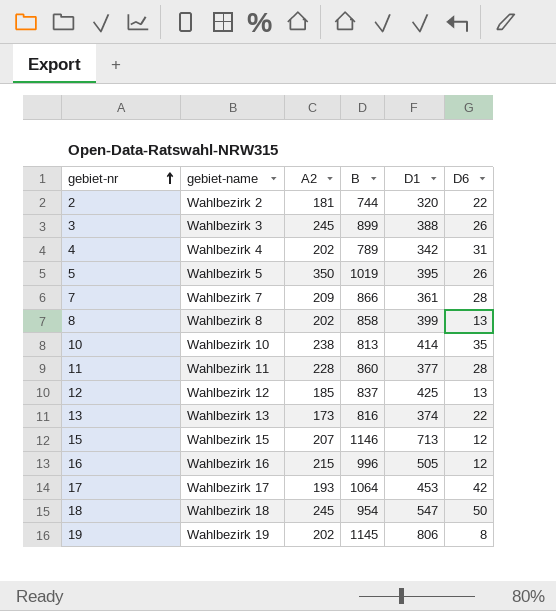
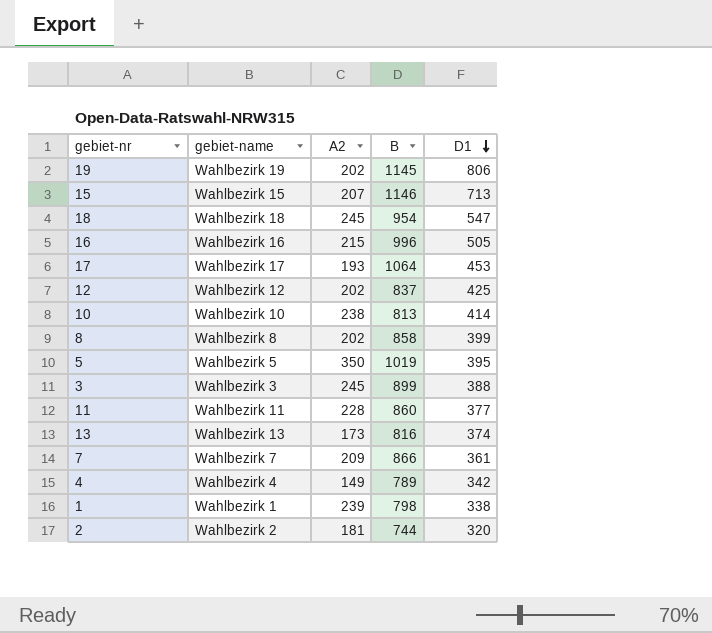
row order: gebiet-nr ascending -> D1 descending
column D6 | position: 6 -> none
12 | A2: 185 -> 202
4 | A2: 202 -> 149
row 1: none -> Wahlbezirk 1 | 239 | 798 | 338

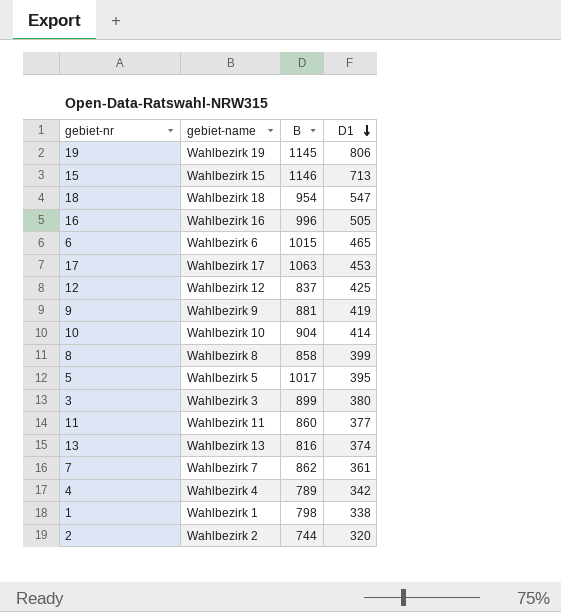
column A2 | position: 3 -> none
row 6: none -> Wahlbezirk 6 | 1015 | 465
17 | B: 1064 -> 1063
row 9: none -> Wahlbezirk 9 | 881 | 419
10 | B: 813 -> 904
5 | B: 1019 -> 1017
3 | D1: 388 -> 380
7 | B: 866 -> 862

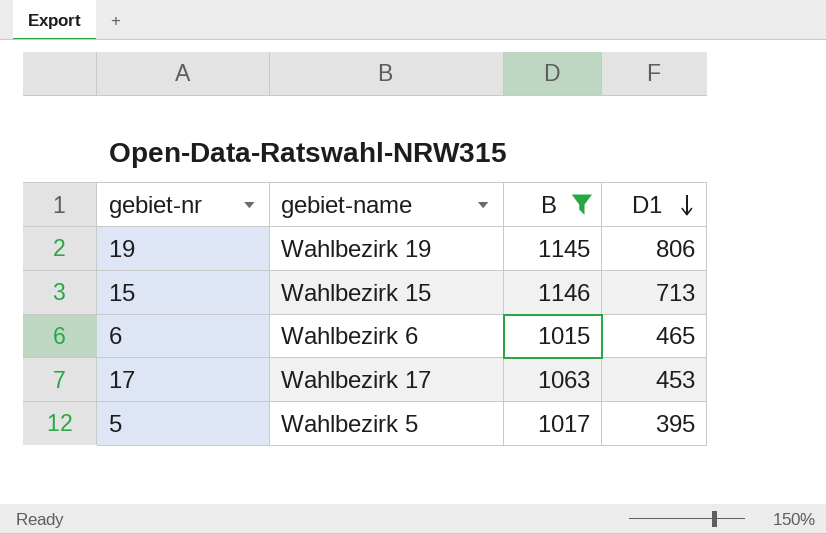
filter: none -> B >= 1015

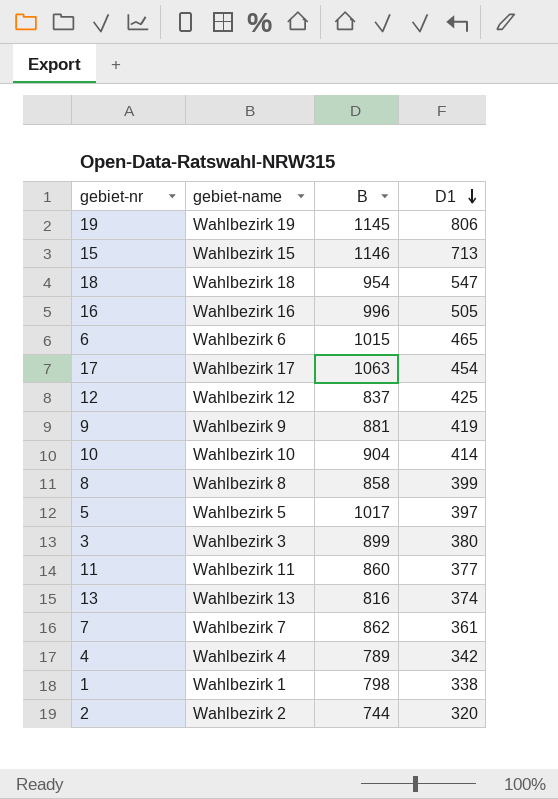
filter: B >= 1015 -> none
17 | D1: 453 -> 454
5 | D1: 395 -> 397

